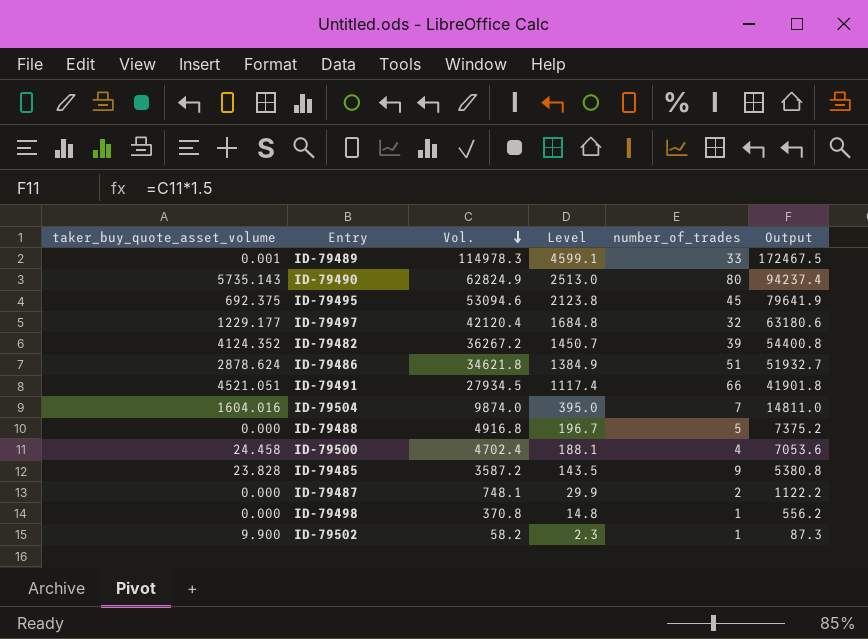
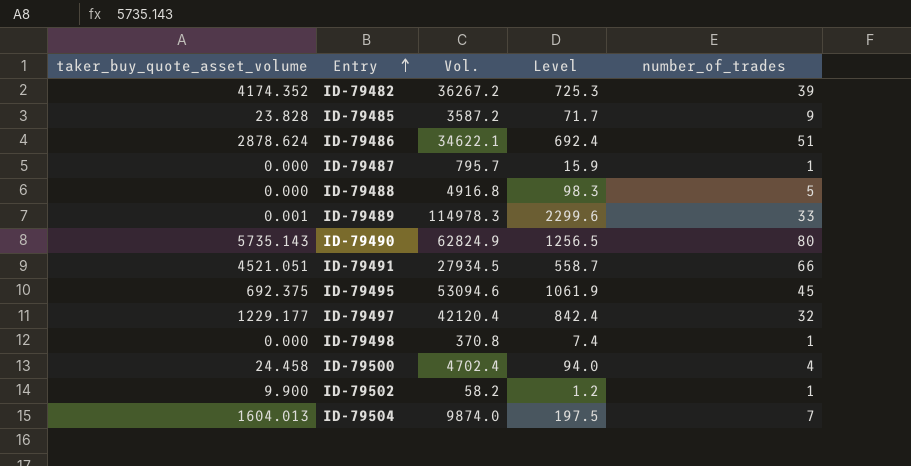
row order: Vol. descending -> Entry ascending
column Output | formula: [Vol.] * 1.5 -> none
column Level | formula: [Vol.] * 0.04 -> [Vol.] * 0.02
ID-79482 | taker_buy_quote_asset_volume: 4124.352 -> 4174.352
ID-79486 | Vol.: 34621.8 -> 34622.1
ID-79487 | Vol.: 748.1 -> 795.7
ID-79487 | number_of_trades: 2 -> 1
ID-79504 | taker_buy_quote_asset_volume: 1604.016 -> 1604.013

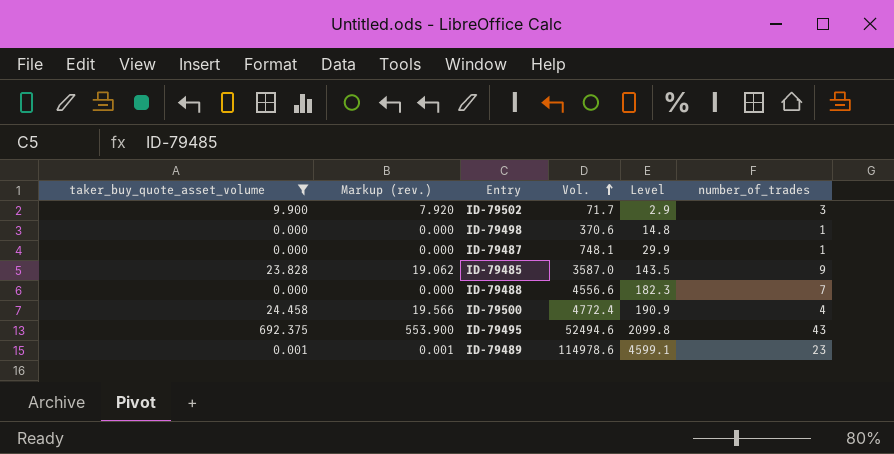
filter: none -> taker_buy_quote_asset_volume <= 692.375
row order: Entry ascending -> Vol. ascending
column Markup (rev.) | formula: none -> [taker_buy_quote_asset_volume] * 0.8
column Level | formula: [Vol.] * 0.02 -> [Vol.] * 0.04
ID-79502 | Vol.: 58.2 -> 71.7
ID-79502 | number_of_trades: 1 -> 3
ID-79498 | Vol.: 370.8 -> 370.6
ID-79487 | Vol.: 795.7 -> 748.1
ID-79485 | Vol.: 3587.2 -> 3587.0
ID-79488 | Vol.: 4916.8 -> 4556.6
ID-79488 | number_of_trades: 5 -> 7
ID-79500 | Vol.: 4702.4 -> 4772.4
ID-79495 | Vol.: 53094.6 -> 52494.6
ID-79495 | number_of_trades: 45 -> 43
ID-79489 | Vol.: 114978.3 -> 114978.6
ID-79489 | number_of_trades: 33 -> 23

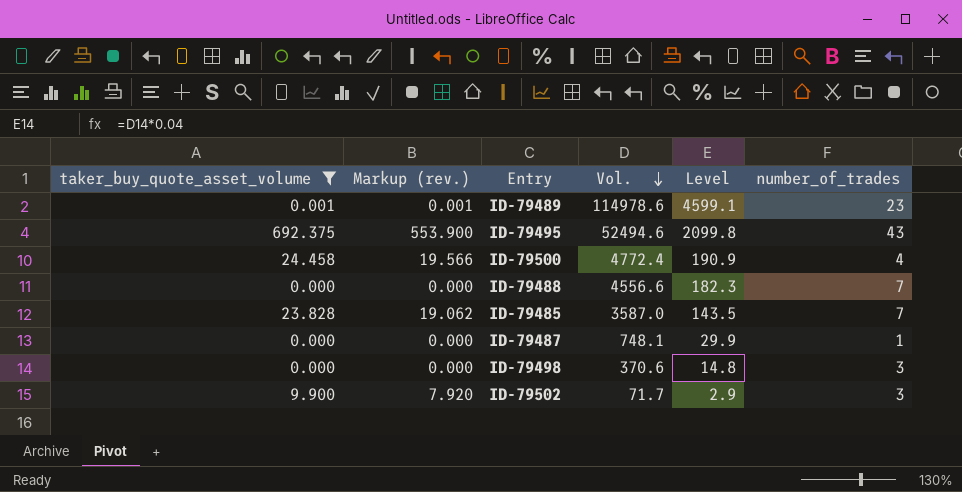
row order: Vol. ascending -> Vol. descending
ID-79485 | number_of_trades: 9 -> 7
ID-79498 | number_of_trades: 1 -> 3

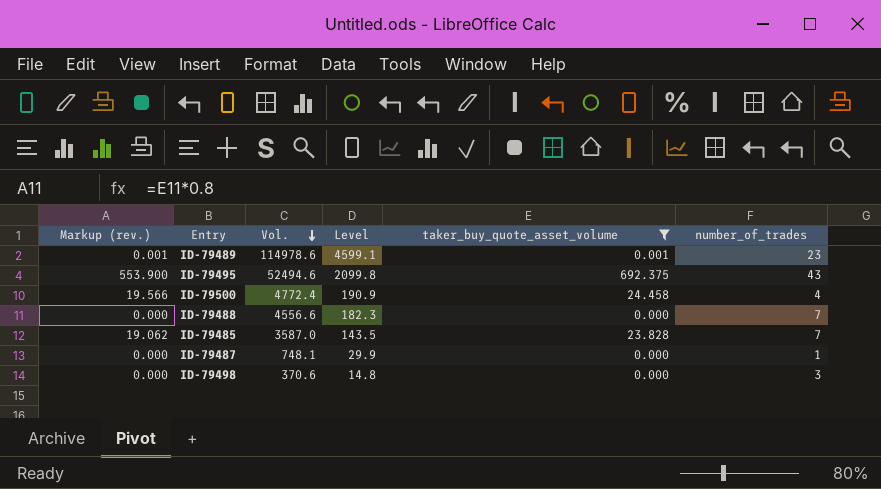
column taker_buy_quote_asset_volume | position: 1 -> 5
row ID-79502: 9.900 | 7.920 | 71.7 | 2.9 | 3 -> none

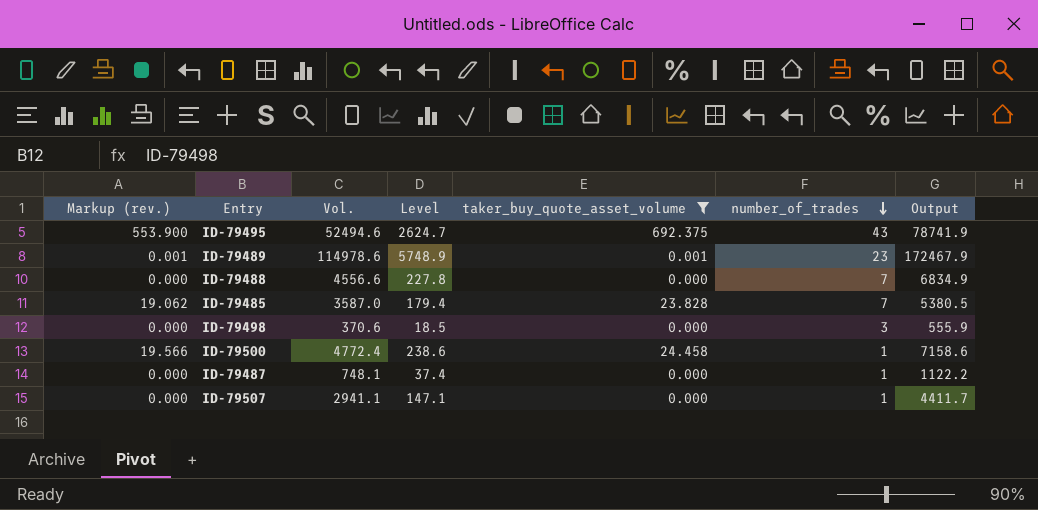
row order: Vol. descending -> number_of_trades descending
column Level | formula: [Vol.] * 0.04 -> [Vol.] * 0.05
column Output | formula: none -> [Vol.] * 1.5
ID-79500 | number_of_trades: 4 -> 1
row ID-79507: none -> 0.000 | 2941.1 | 147.1 | 0.000 | 1 | 4411.7

